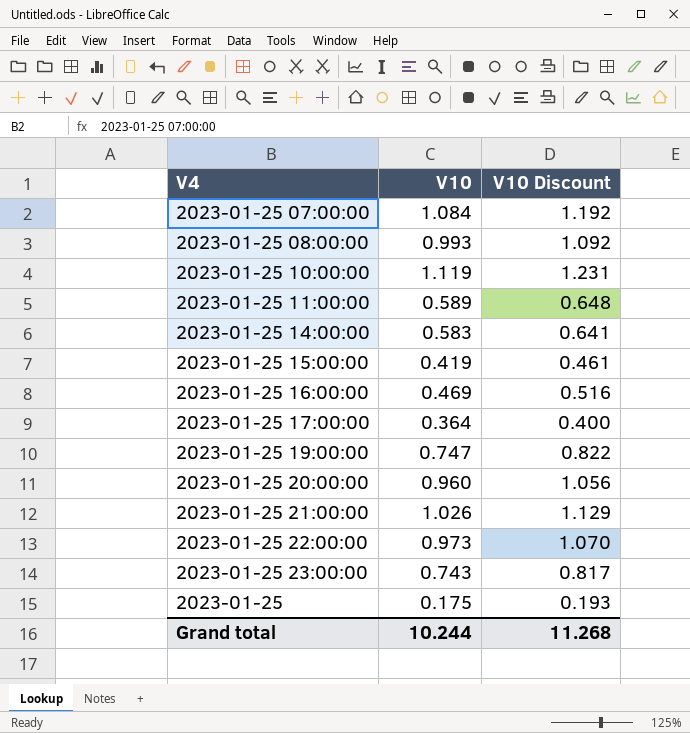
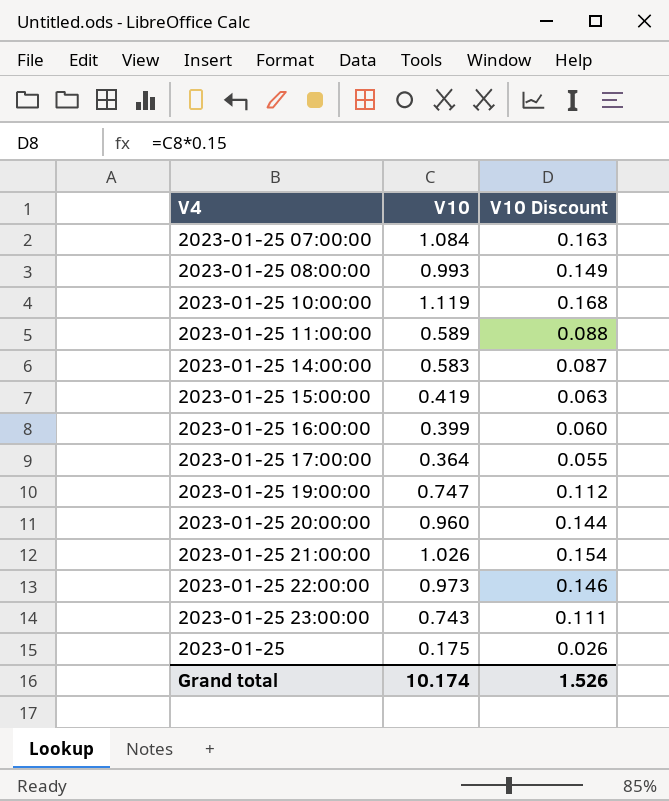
column V10 Discount | formula: [V10] * 1.1 -> [V10] * 0.15
2023-01-25 16:00:00 | V10: 0.469 -> 0.399
Grand total | V10: 10.244 -> 10.174
Grand total | V10 Discount: 11.268 -> 1.526

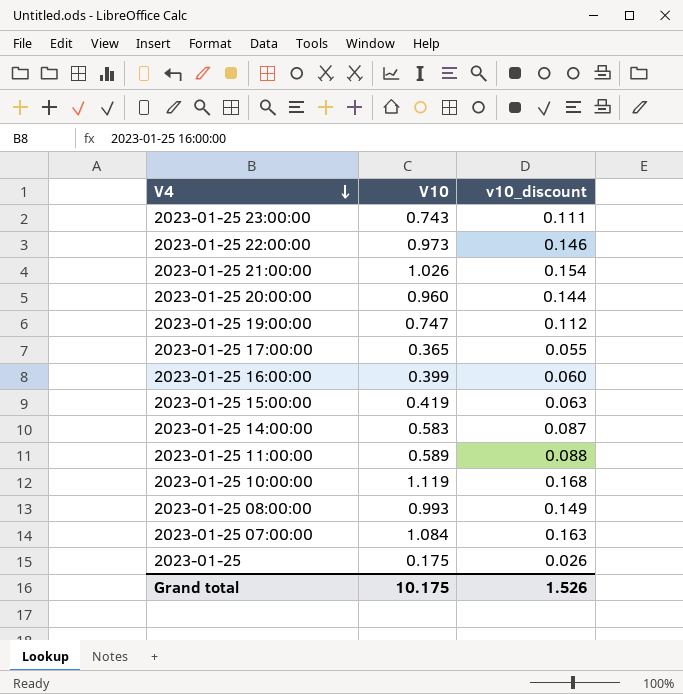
row order: none -> V4 descending
column name: V10 Discount -> v10_discount
2023-01-25 17:00:00 | V10: 0.364 -> 0.365
Grand total | V10: 10.174 -> 10.175

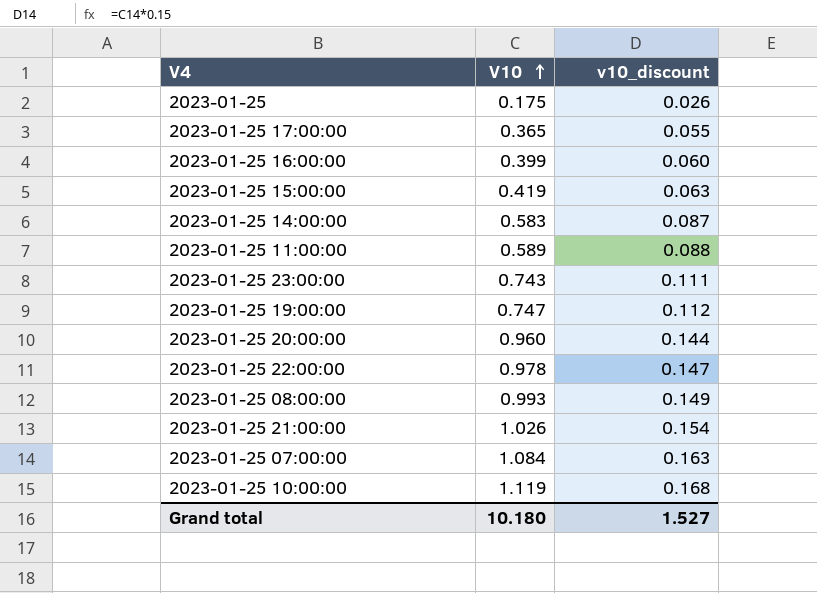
row order: V4 descending -> V10 ascending
2023-01-25 22:00:00 | V10: 0.973 -> 0.978
2023-01-25 22:00:00 | v10_discount: 0.146 -> 0.147
Grand total | V10: 10.175 -> 10.180
Grand total | v10_discount: 1.526 -> 1.527

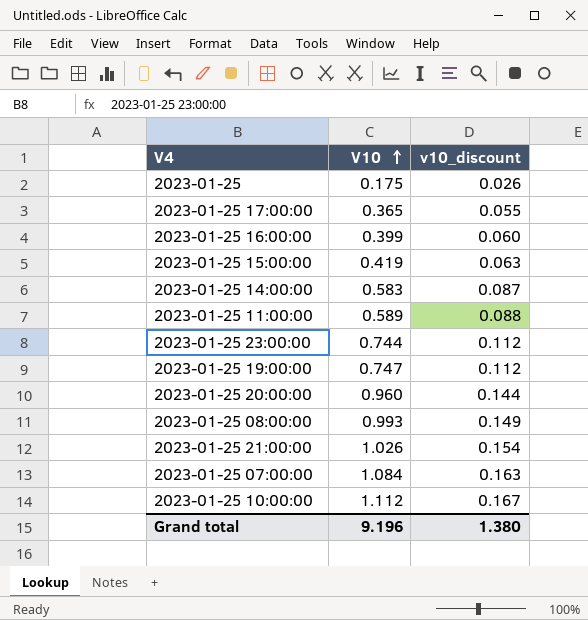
row 2023-01-25 22:00:00: 0.978 | 0.147 -> none
2023-01-25 23:00:00 | V10: 0.743 -> 0.744
2023-01-25 23:00:00 | v10_discount: 0.111 -> 0.112
2023-01-25 10:00:00 | V10: 1.119 -> 1.112
2023-01-25 10:00:00 | v10_discount: 0.168 -> 0.167
Grand total | V10: 10.180 -> 9.196
Grand total | v10_discount: 1.527 -> 1.380

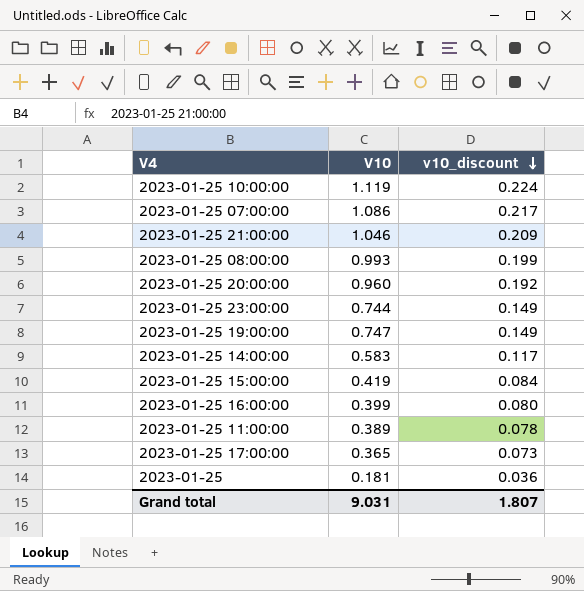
row order: V10 ascending -> v10_discount descending
column v10_discount | formula: [V10] * 0.15 -> [V10] * 0.2
2023-01-25 10:00:00 | V10: 1.112 -> 1.119
2023-01-25 07:00:00 | V10: 1.084 -> 1.086
2023-01-25 21:00:00 | V10: 1.026 -> 1.046
2023-01-25 11:00:00 | V10: 0.589 -> 0.389
2023-01-25 | V10: 0.175 -> 0.181
Grand total | V10: 9.196 -> 9.031
Grand total | v10_discount: 1.380 -> 1.807

